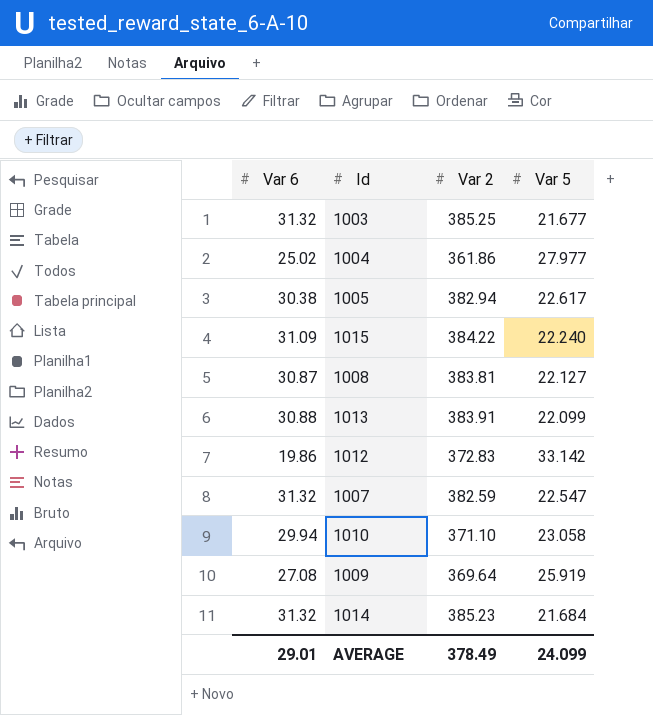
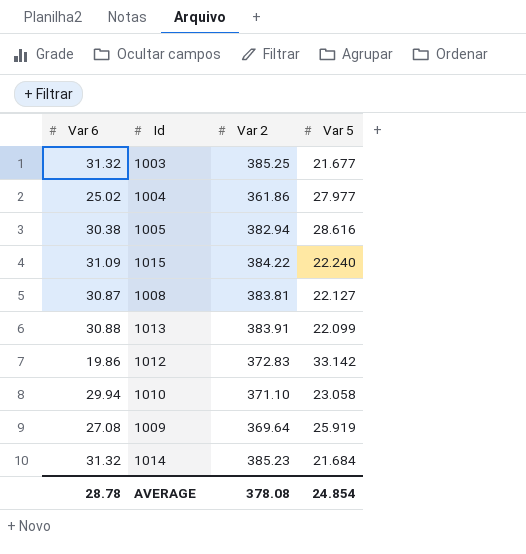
row 1007: 31.32 | 382.59 | 22.547 -> none
1005 | Var 5: 22.617 -> 28.616
AVERAGE | Var 6: 29.01 -> 28.78
AVERAGE | Var 2: 378.49 -> 378.08
AVERAGE | Var 5: 24.099 -> 24.854

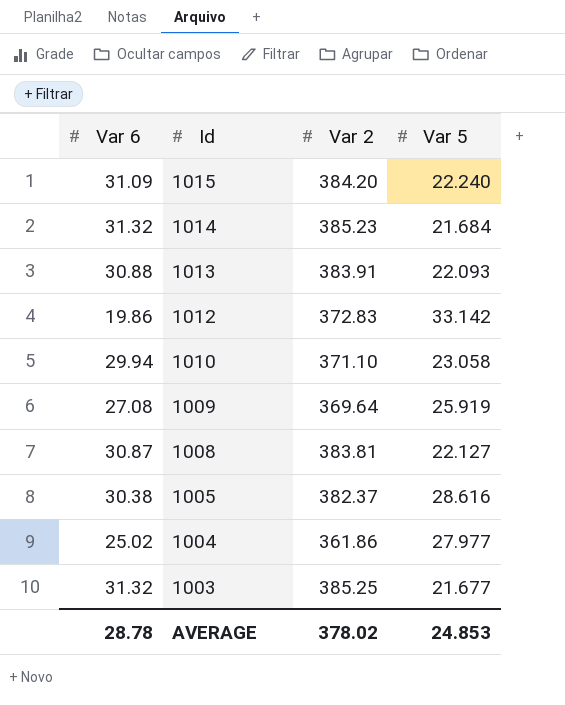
row order: none -> Id descending
1015 | Var 2: 384.22 -> 384.20
1013 | Var 5: 22.099 -> 22.093
1005 | Var 2: 382.94 -> 382.37
AVERAGE | Var 2: 378.08 -> 378.02
AVERAGE | Var 5: 24.854 -> 24.853

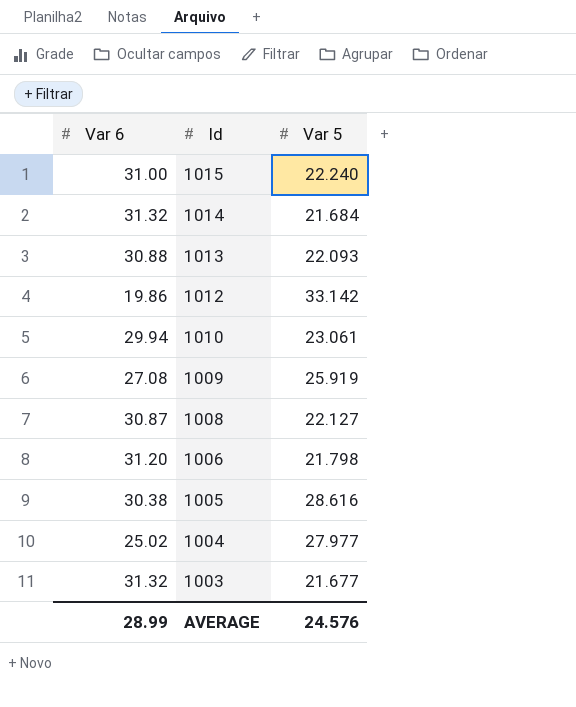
column Var 2 | position: 3 -> none
1015 | Var 6: 31.09 -> 31.00
1010 | Var 5: 23.058 -> 23.061
row 1006: none -> 31.20 | 21.798
AVERAGE | Var 6: 28.78 -> 28.99
AVERAGE | Var 5: 24.853 -> 24.576

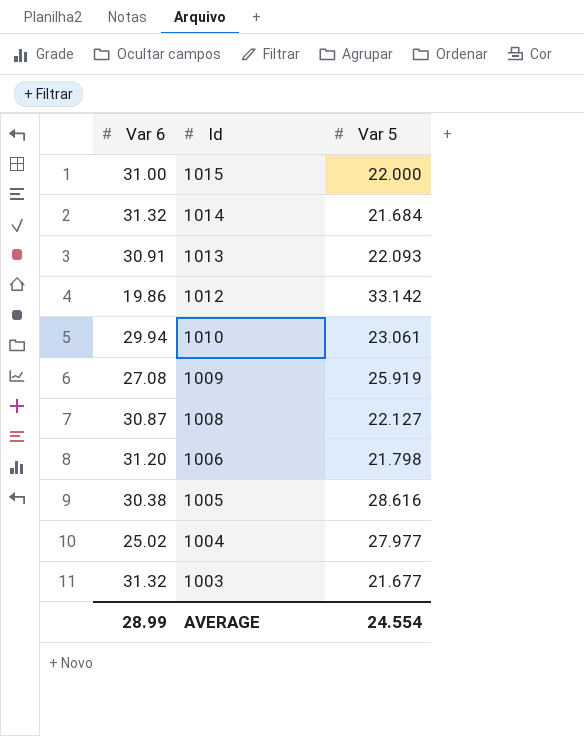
1015 | Var 5: 22.240 -> 22.000
1013 | Var 6: 30.88 -> 30.91
AVERAGE | Var 5: 24.576 -> 24.554

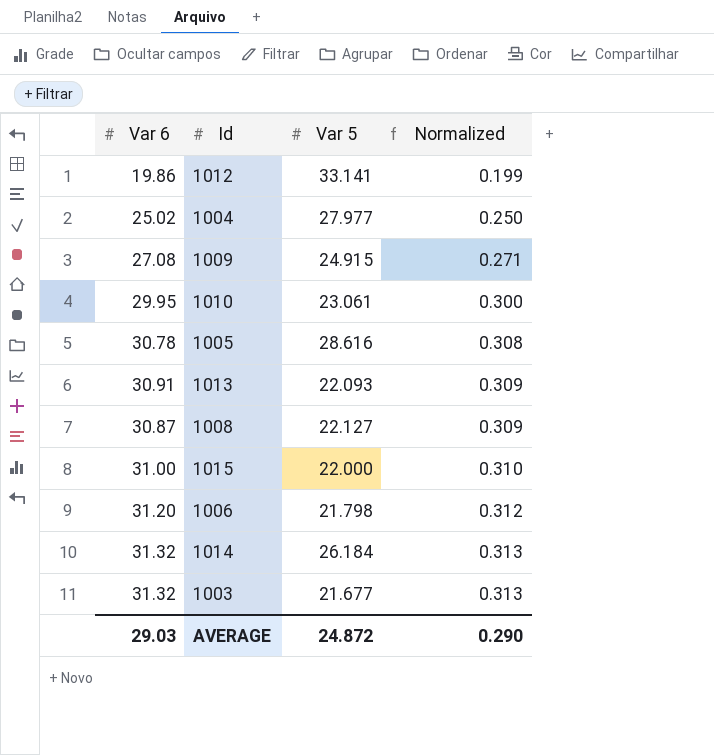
row order: Id descending -> Normalized ascending
column Normalized | formula: none -> [Var 6] * 0.01
1012 | Var 5: 33.142 -> 33.141
1009 | Var 5: 25.919 -> 24.915
1010 | Var 6: 29.94 -> 29.95
1005 | Var 6: 30.38 -> 30.78
1014 | Var 5: 21.684 -> 26.184
AVERAGE | Var 6: 28.99 -> 29.03
AVERAGE | Var 5: 24.554 -> 24.872

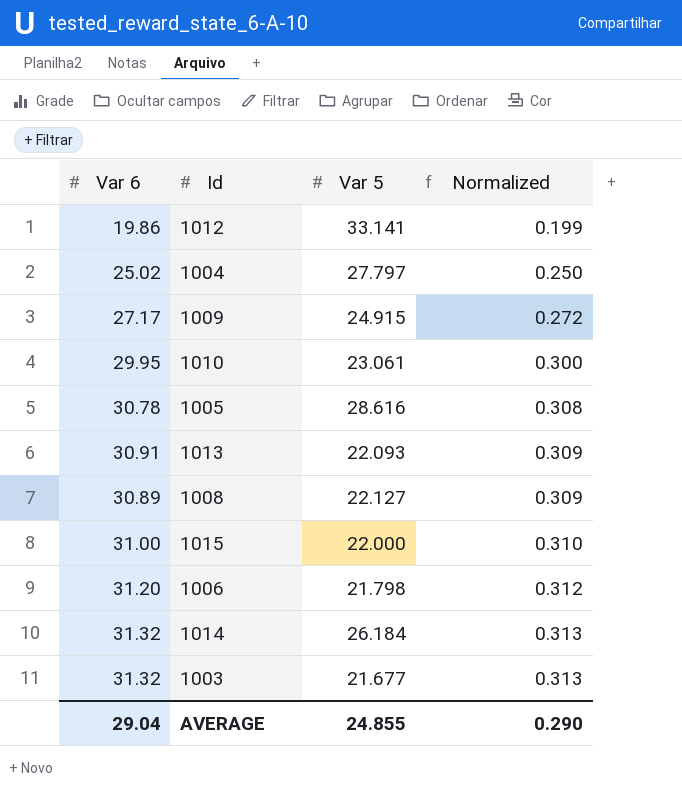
1004 | Var 5: 27.977 -> 27.797
1009 | Var 6: 27.08 -> 27.17
1009 | Normalized: 0.271 -> 0.272
1008 | Var 6: 30.87 -> 30.89
AVERAGE | Var 6: 29.03 -> 29.04
AVERAGE | Var 5: 24.872 -> 24.855

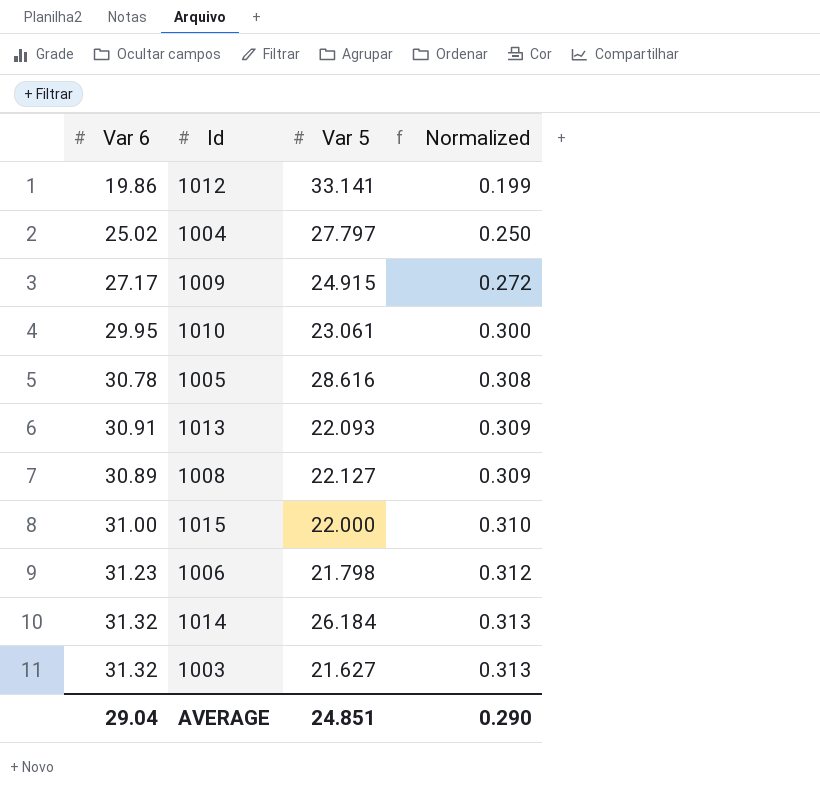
1006 | Var 6: 31.20 -> 31.23
1003 | Var 5: 21.677 -> 21.627
AVERAGE | Var 5: 24.855 -> 24.851

